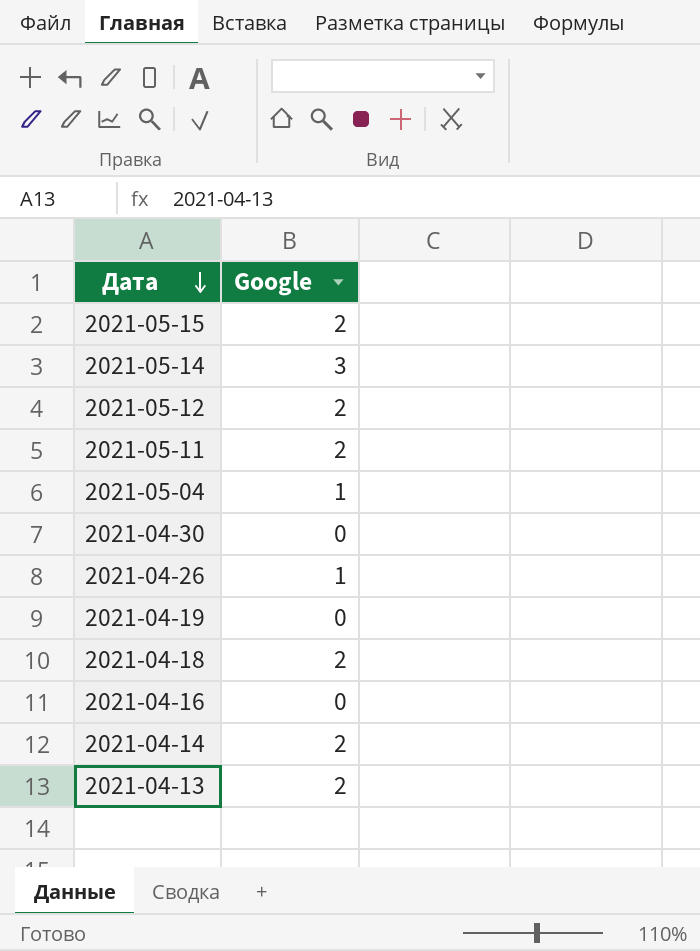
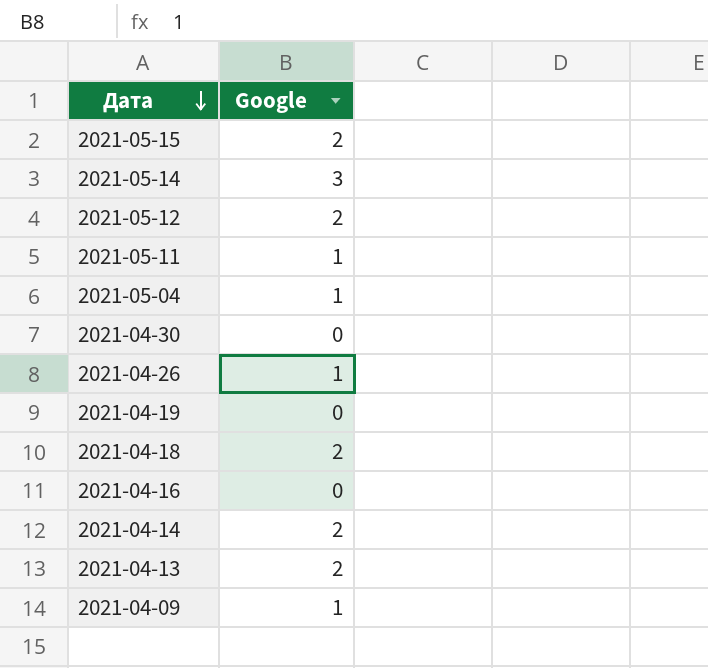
2021-05-11 | Google: 2 -> 1
row 2021-04-09: none -> 1

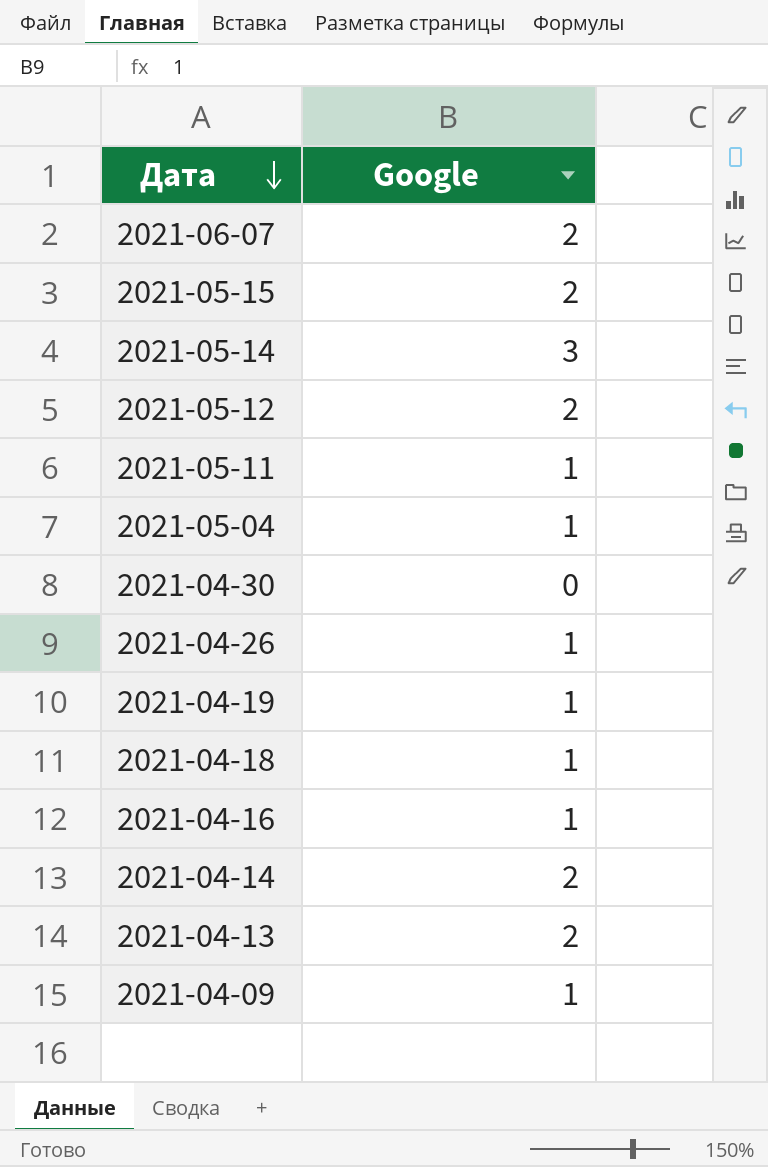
row 2021-06-07: none -> 2
2021-04-19 | Google: 0 -> 1
2021-04-18 | Google: 2 -> 1
2021-04-16 | Google: 0 -> 1

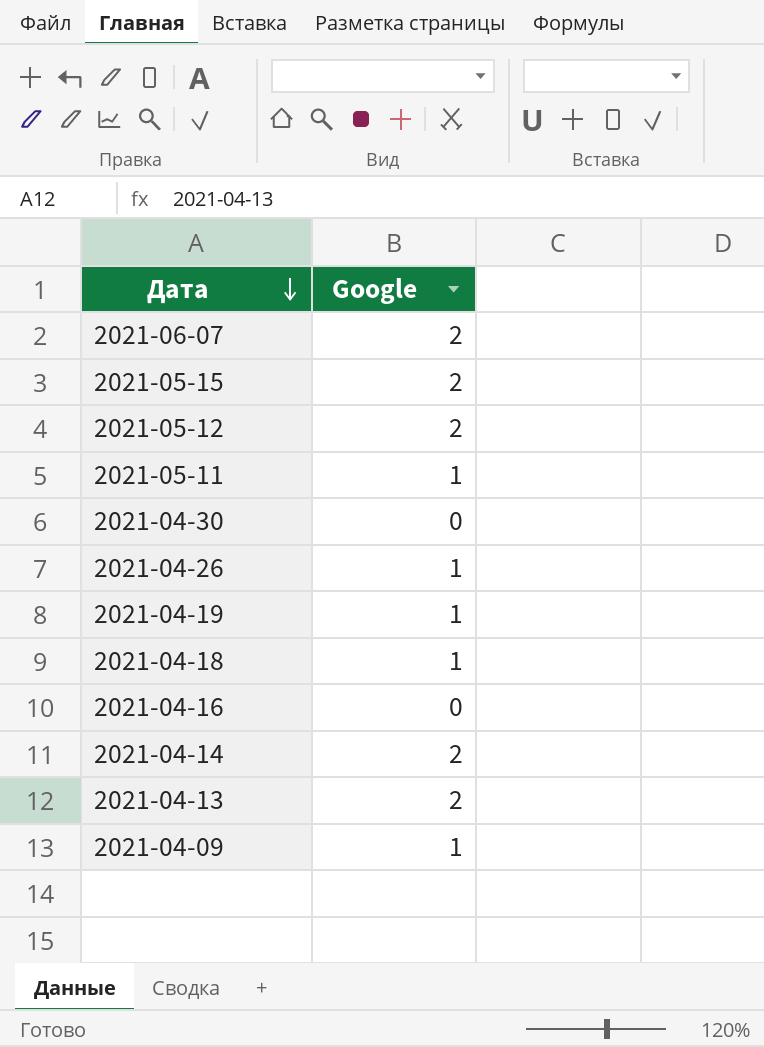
row 2021-05-14: 3 -> none
row 2021-05-04: 1 -> none
2021-04-16 | Google: 1 -> 0

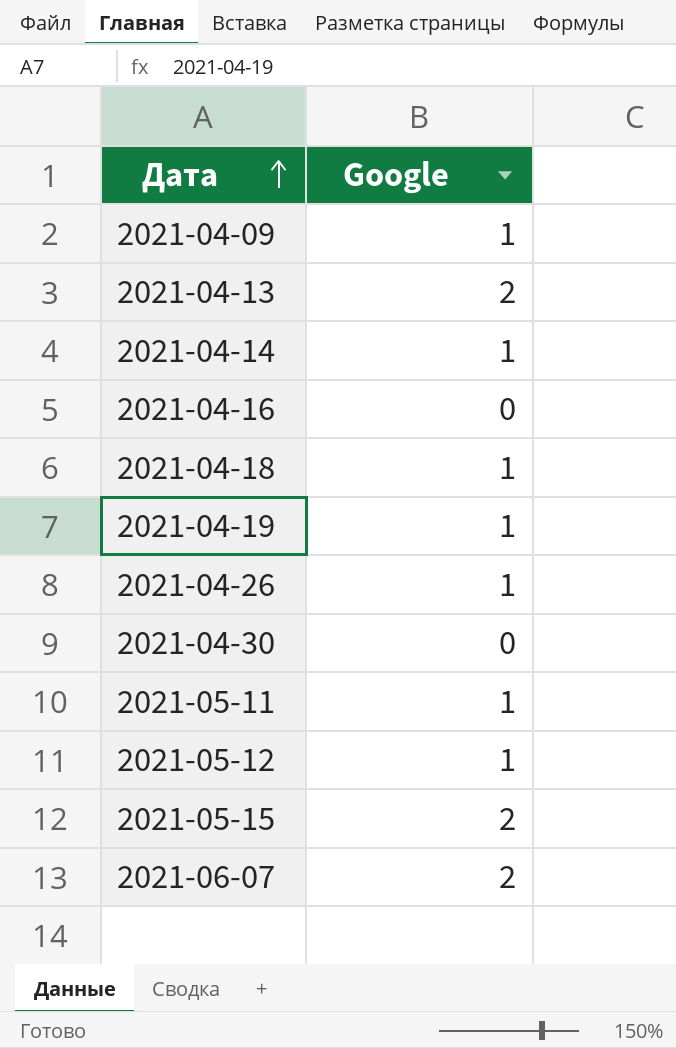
row order: Дата descending -> Дата ascending
2021-04-14 | Google: 2 -> 1
2021-05-12 | Google: 2 -> 1

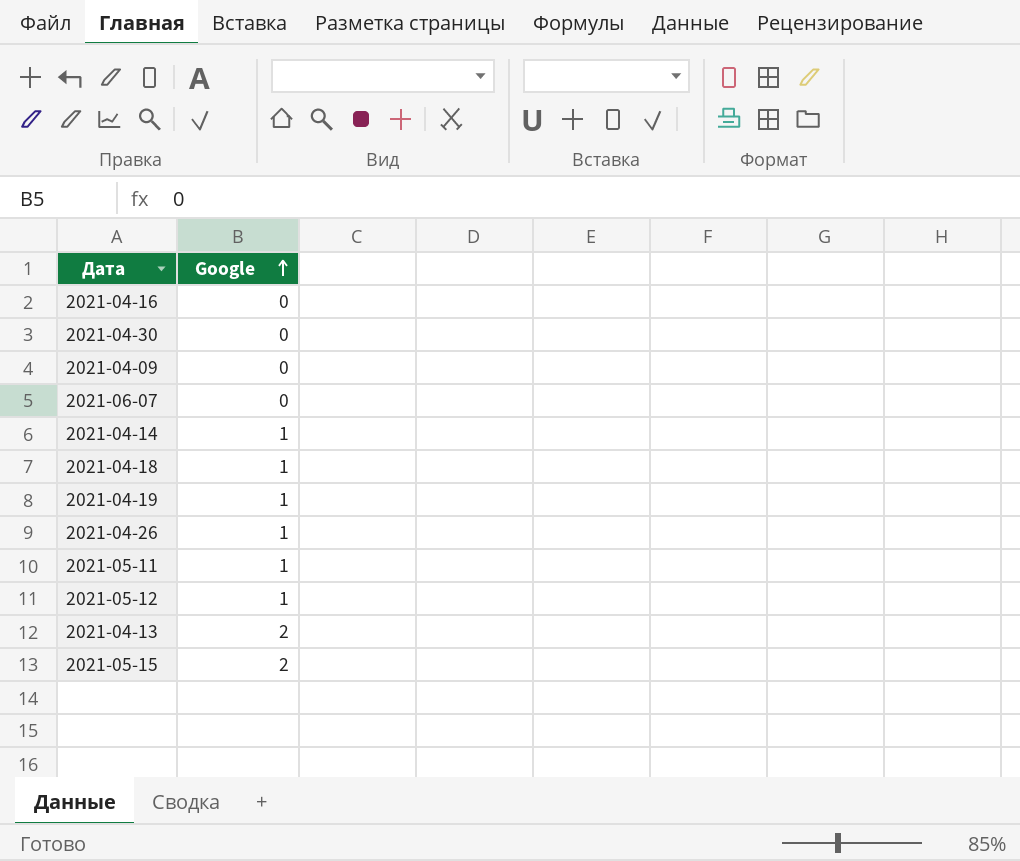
row order: Дата ascending -> Google ascending
2021-04-09 | Google: 1 -> 0
2021-06-07 | Google: 2 -> 0

